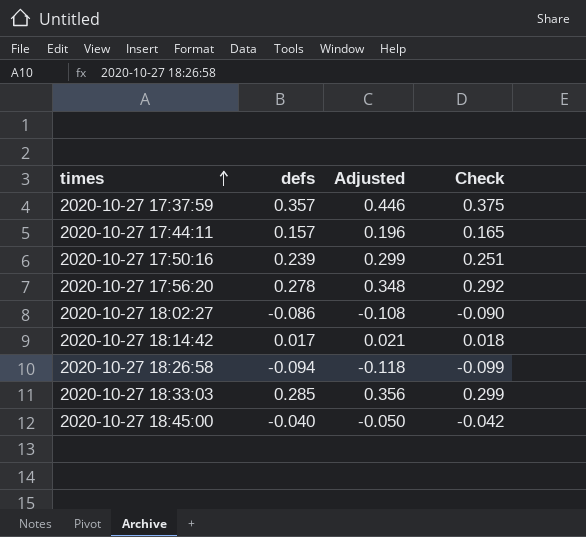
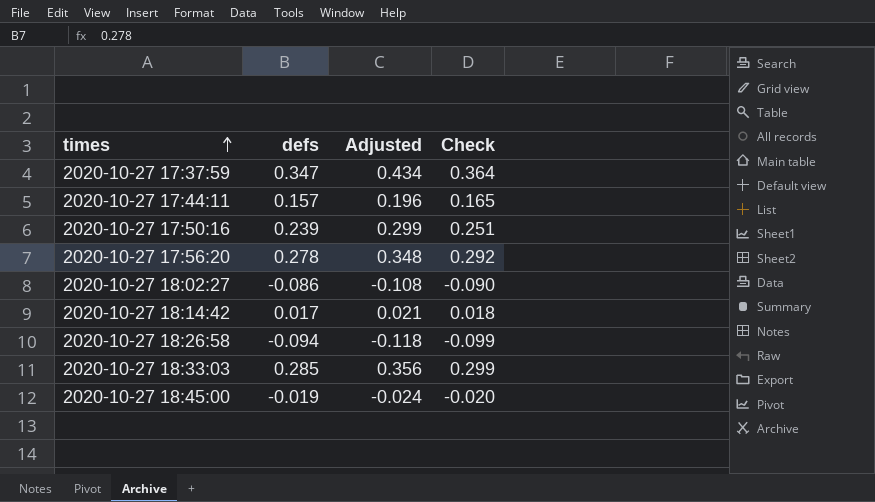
2020-10-27 17:37:59 | defs: 0.357 -> 0.347
2020-10-27 17:37:59 | Adjusted: 0.446 -> 0.434
2020-10-27 17:37:59 | Check: 0.375 -> 0.364
2020-10-27 18:45:00 | defs: -0.040 -> -0.019
2020-10-27 18:45:00 | Adjusted: -0.050 -> -0.024
2020-10-27 18:45:00 | Check: -0.042 -> -0.020

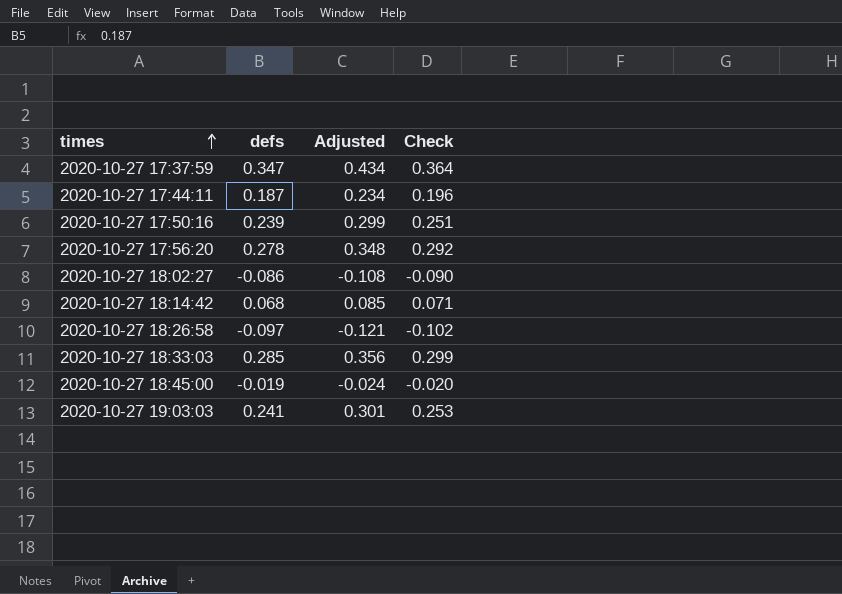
2020-10-27 17:44:11 | defs: 0.157 -> 0.187
2020-10-27 17:44:11 | Adjusted: 0.196 -> 0.234
2020-10-27 17:44:11 | Check: 0.165 -> 0.196
2020-10-27 18:14:42 | defs: 0.017 -> 0.068
2020-10-27 18:14:42 | Adjusted: 0.021 -> 0.085
2020-10-27 18:14:42 | Check: 0.018 -> 0.071
2020-10-27 18:26:58 | defs: -0.094 -> -0.097
2020-10-27 18:26:58 | Adjusted: -0.118 -> -0.121
2020-10-27 18:26:58 | Check: -0.099 -> -0.102
row 2020-10-27 19:03:03: none -> 0.241 | 0.301 | 0.253

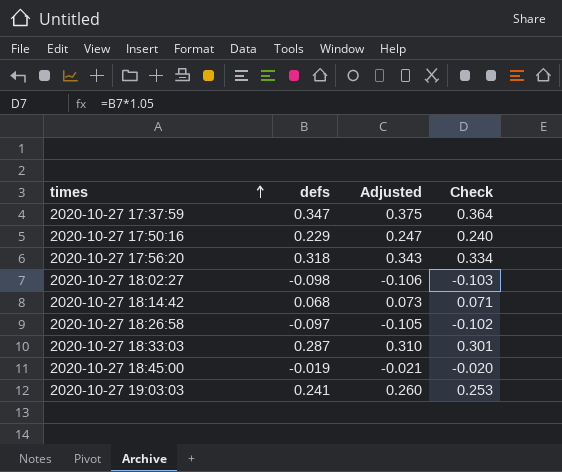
column Adjusted | formula: [defs] * 1.25 -> [defs] * 1.08
row 2020-10-27 17:44:11: 0.187 | 0.234 | 0.196 -> none
2020-10-27 17:50:16 | defs: 0.239 -> 0.229
2020-10-27 17:50:16 | Check: 0.251 -> 0.240
2020-10-27 17:56:20 | defs: 0.278 -> 0.318
2020-10-27 17:56:20 | Check: 0.292 -> 0.334
2020-10-27 18:02:27 | defs: -0.086 -> -0.098
2020-10-27 18:02:27 | Check: -0.090 -> -0.103
2020-10-27 18:33:03 | defs: 0.285 -> 0.287
2020-10-27 18:33:03 | Check: 0.299 -> 0.301

